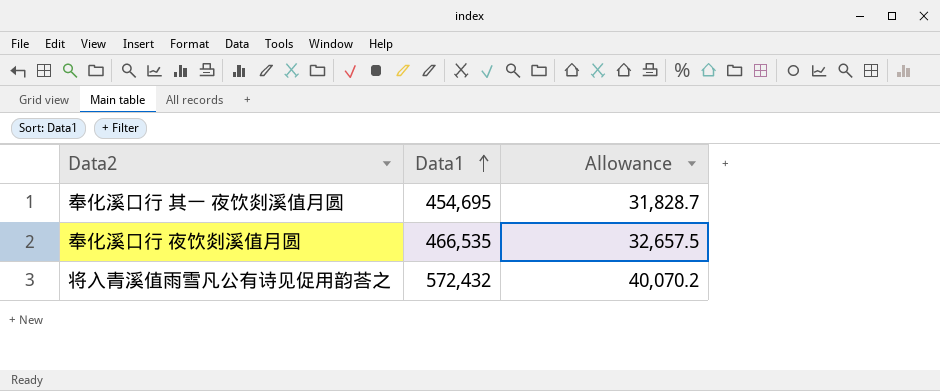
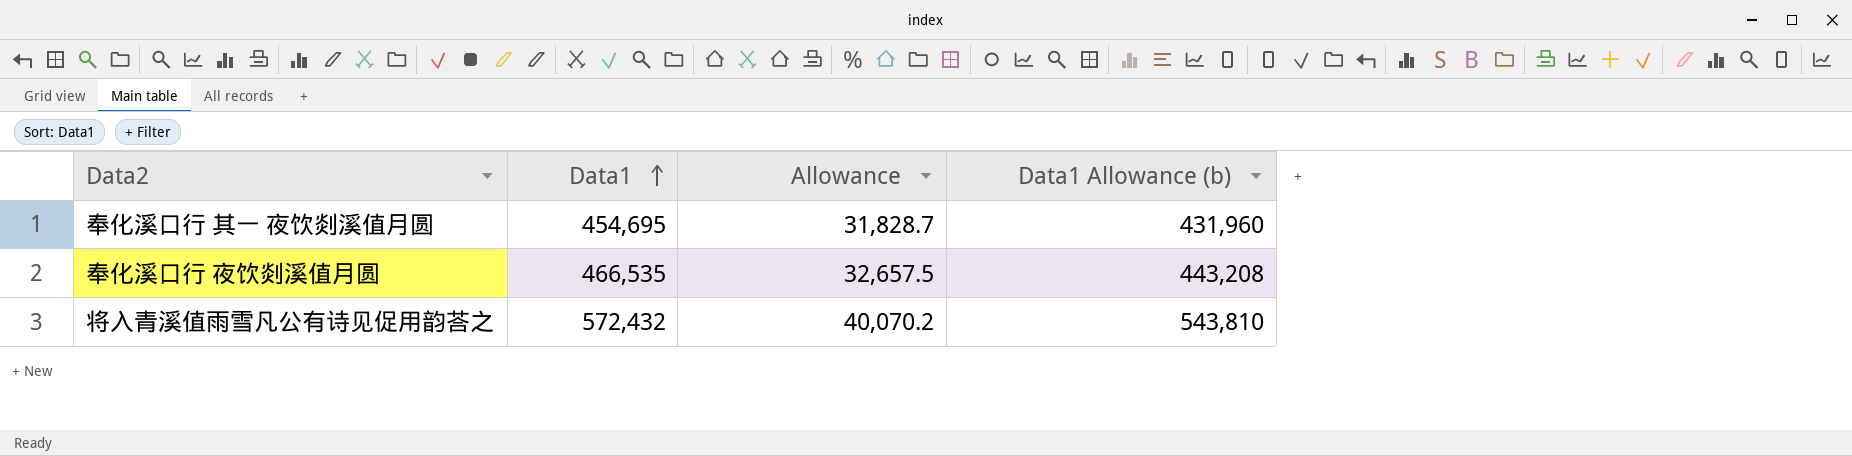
column Data1 Allowance (b) | formula: none -> [Data1] * 0.95

